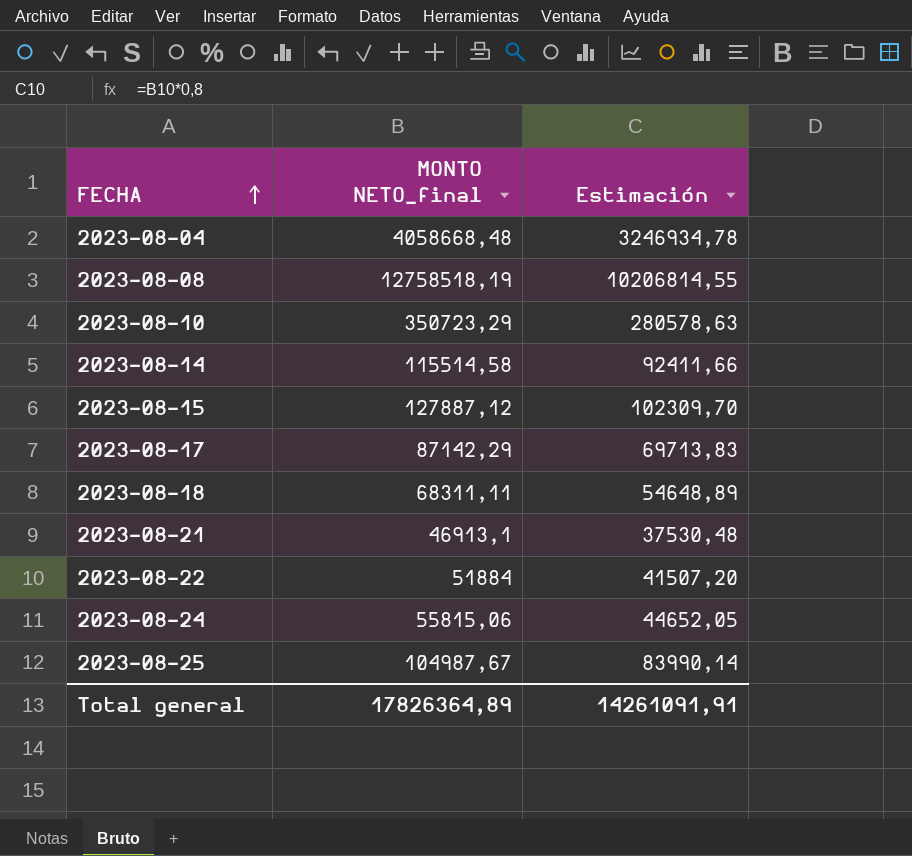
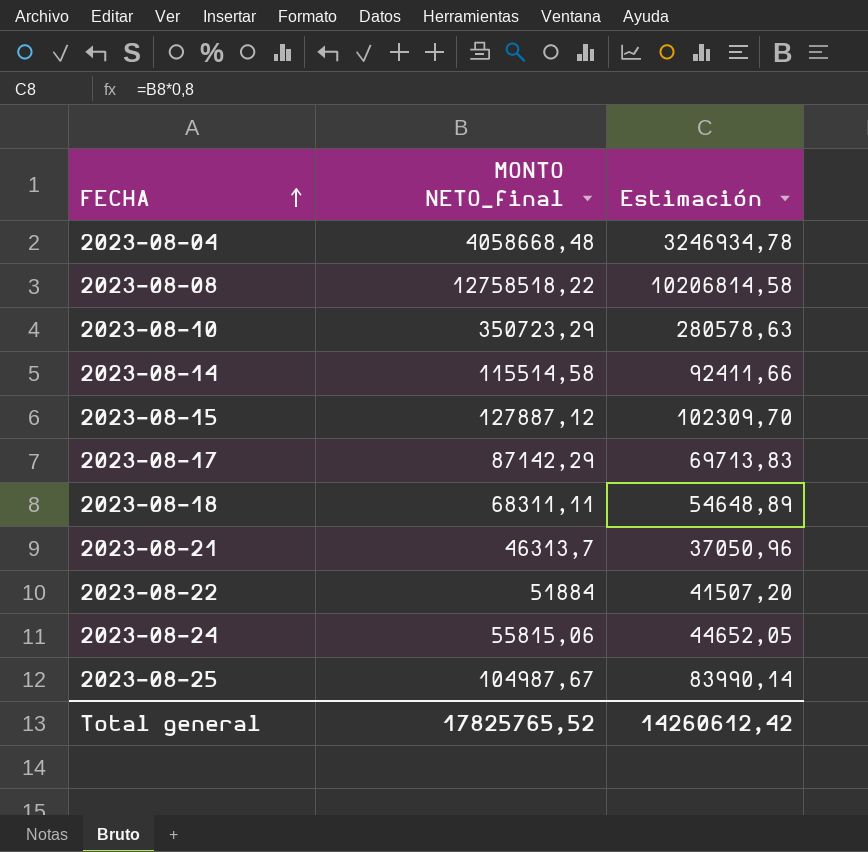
2023-08-08 | MONTO NETO_final: 12758518,19 -> 12758518,22
2023-08-08 | Estimación: 10206814,55 -> 10206814,58
2023-08-21 | MONTO NETO_final: 46913,1 -> 46313,7
2023-08-21 | Estimación: 37530,48 -> 37050,96
Total general | MONTO NETO_final: 17826364,89 -> 17825765,52
Total general | Estimación: 14261091,91 -> 14260612,42

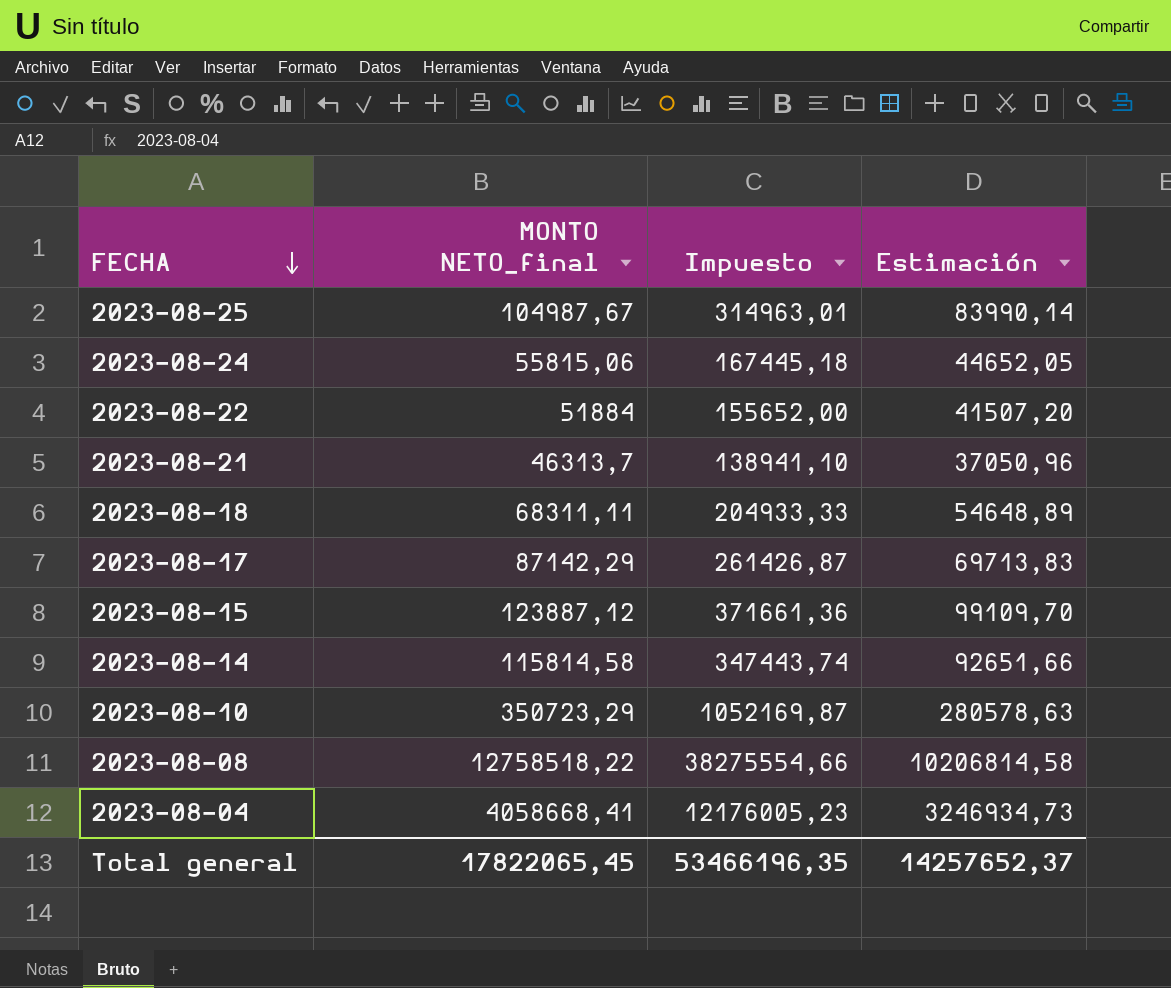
row order: FECHA ascending -> FECHA descending
column Impuesto | formula: none -> [MONTO NETO_final] * 3
2023-08-15 | MONTO NETO_final: 127887,12 -> 123887,12
2023-08-15 | Estimación: 102309,70 -> 99109,70
2023-08-14 | MONTO NETO_final: 115514,58 -> 115814,58
2023-08-14 | Estimación: 92411,66 -> 92651,66
2023-08-04 | MONTO NETO_final: 4058668,48 -> 4058668,41
2023-08-04 | Estimación: 3246934,78 -> 3246934,73
Total general | MONTO NETO_final: 17825765,52 -> 17822065,45
Total general | Estimación: 14260612,42 -> 14257652,37

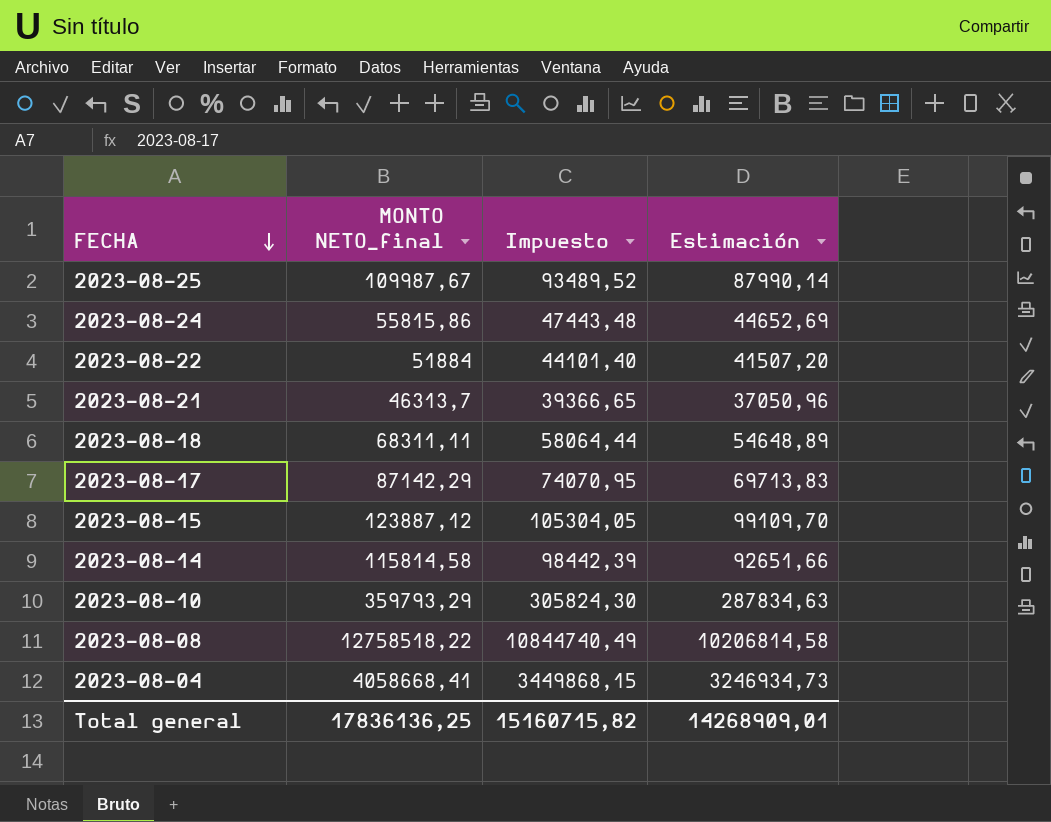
column Impuesto | formula: [MONTO NETO_final] * 3 -> [MONTO NETO_final] * 0,85
2023-08-25 | MONTO NETO_final: 104987,67 -> 109987,67
2023-08-25 | Estimación: 83990,14 -> 87990,14
2023-08-24 | MONTO NETO_final: 55815,06 -> 55815,86
2023-08-24 | Estimación: 44652,05 -> 44652,69
2023-08-10 | MONTO NETO_final: 350723,29 -> 359793,29
2023-08-10 | Estimación: 280578,63 -> 287834,63
Total general | MONTO NETO_final: 17822065,45 -> 17836136,25
Total general | Impuesto: 53466196,35 -> 15160715,82
Total general | Estimación: 14257652,37 -> 14268909,01

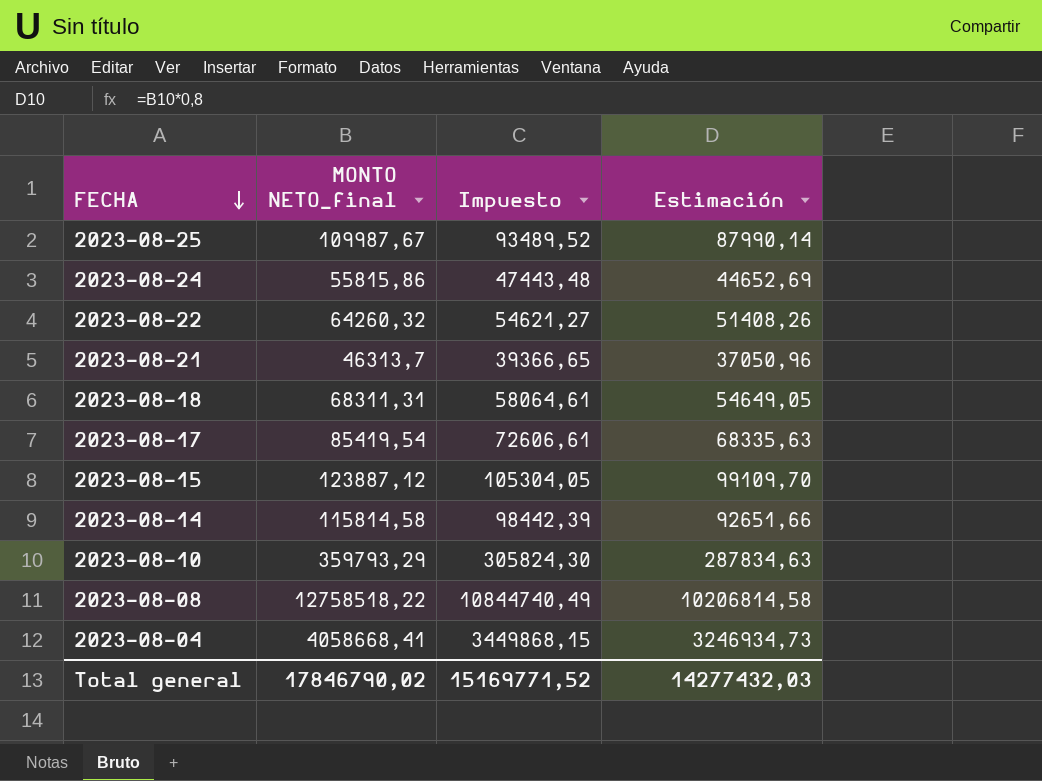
2023-08-22 | MONTO NETO_final: 51884 -> 64260,32
2023-08-22 | Impuesto: 44101,40 -> 54621,27
2023-08-22 | Estimación: 41507,20 -> 51408,26
2023-08-18 | MONTO NETO_final: 68311,11 -> 68311,31
2023-08-18 | Impuesto: 58064,44 -> 58064,61
2023-08-18 | Estimación: 54648,89 -> 54649,05
2023-08-17 | MONTO NETO_final: 87142,29 -> 85419,54
2023-08-17 | Impuesto: 74070,95 -> 72606,61
2023-08-17 | Estimación: 69713,83 -> 68335,63
Total general | MONTO NETO_final: 17836136,25 -> 17846790,02
Total general | Impuesto: 15160715,82 -> 15169771,52
Total general | Estimación: 14268909,01 -> 14277432,03

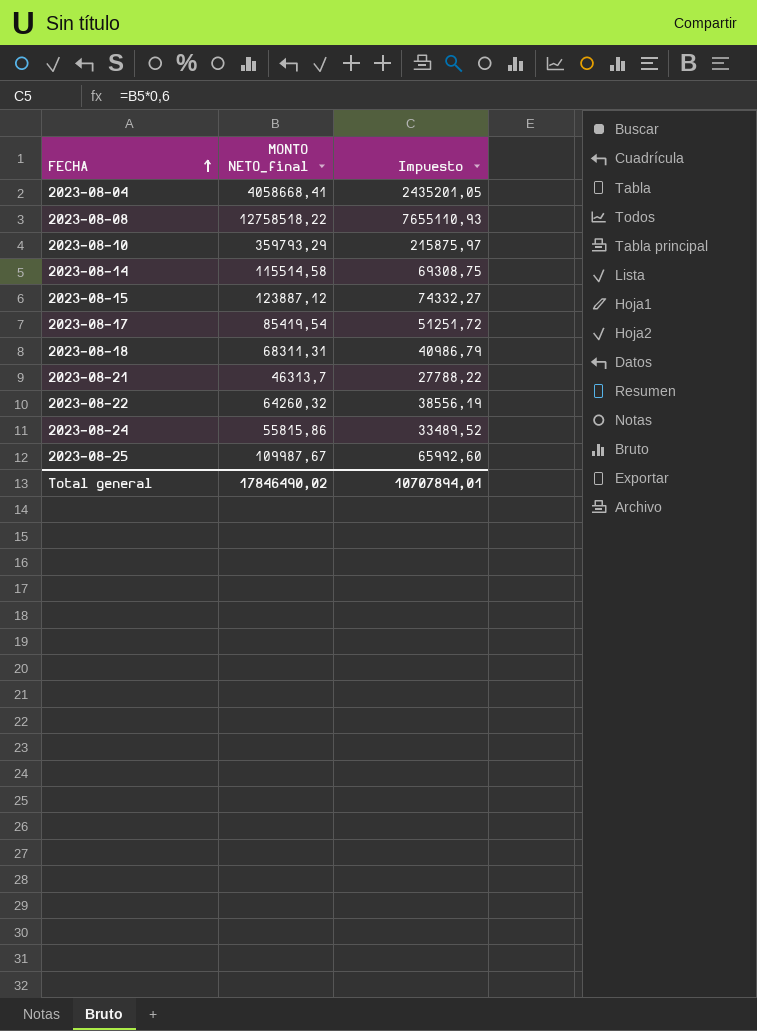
row order: FECHA descending -> FECHA ascending
column Estimación | formula: [MONTO NETO_final] * 0,8 -> none
column Impuesto | formula: [MONTO NETO_final] * 0,85 -> [MONTO NETO_final] * 0,6
2023-08-14 | MONTO NETO_final: 115814,58 -> 115514,58
Total general | MONTO NETO_final: 17846790,02 -> 17846490,02
Total general | Impuesto: 15169771,52 -> 10707894,01

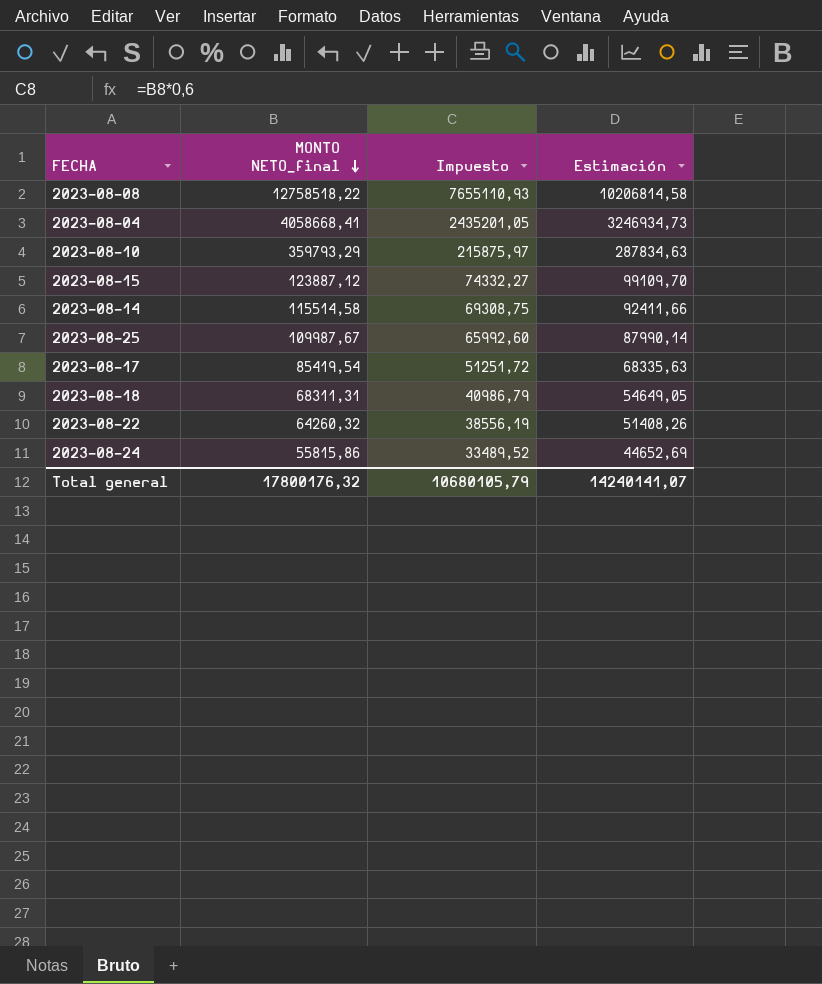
row order: FECHA ascending -> MONTO NETO_final descending
column Estimación | formula: none -> [MONTO NETO_final] * 0,8
row 2023-08-21: 46313,7 | 27788,22 -> none
Total general | MONTO NETO_final: 17846490,02 -> 17800176,32
Total general | Impuesto: 10707894,01 -> 10680105,79

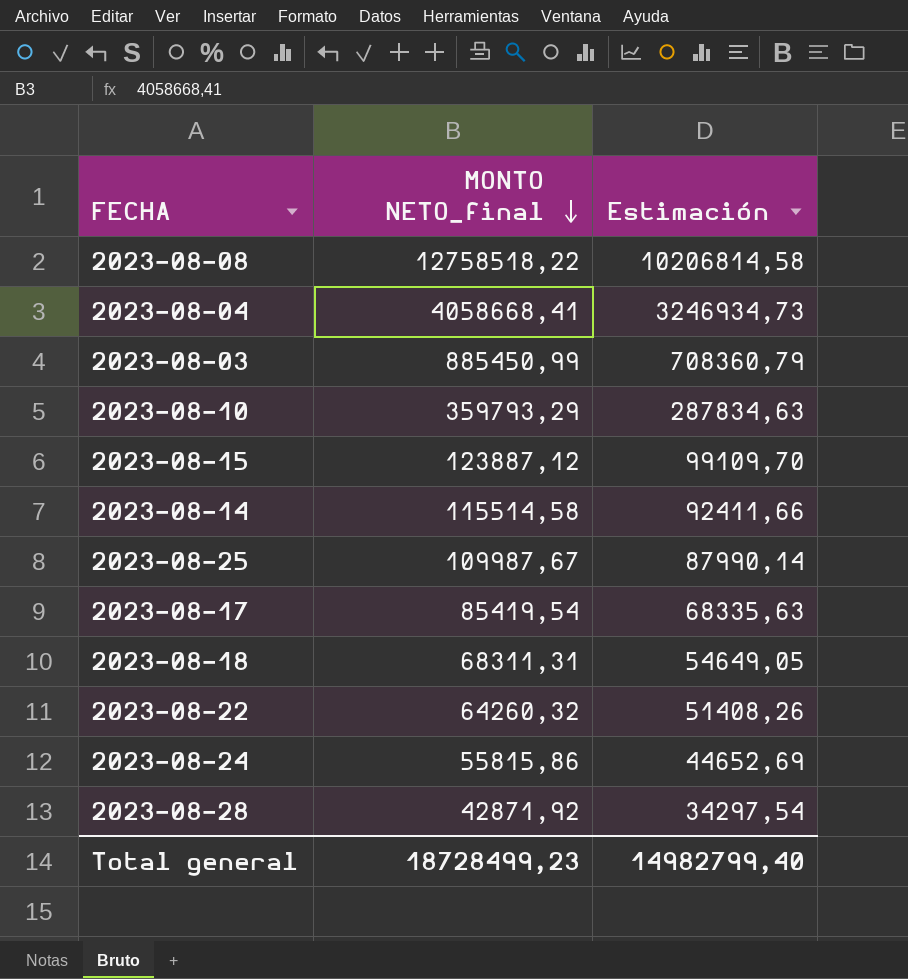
column Impuesto | formula: [MONTO NETO_final] * 0,6 -> none
row 2023-08-03: none -> 885450,99 | 708360,79
row 2023-08-28: none -> 42871,92 | 34297,54
Total general | MONTO NETO_final: 17800176,32 -> 18728499,23
Total general | Estimación: 14240141,07 -> 14982799,40

